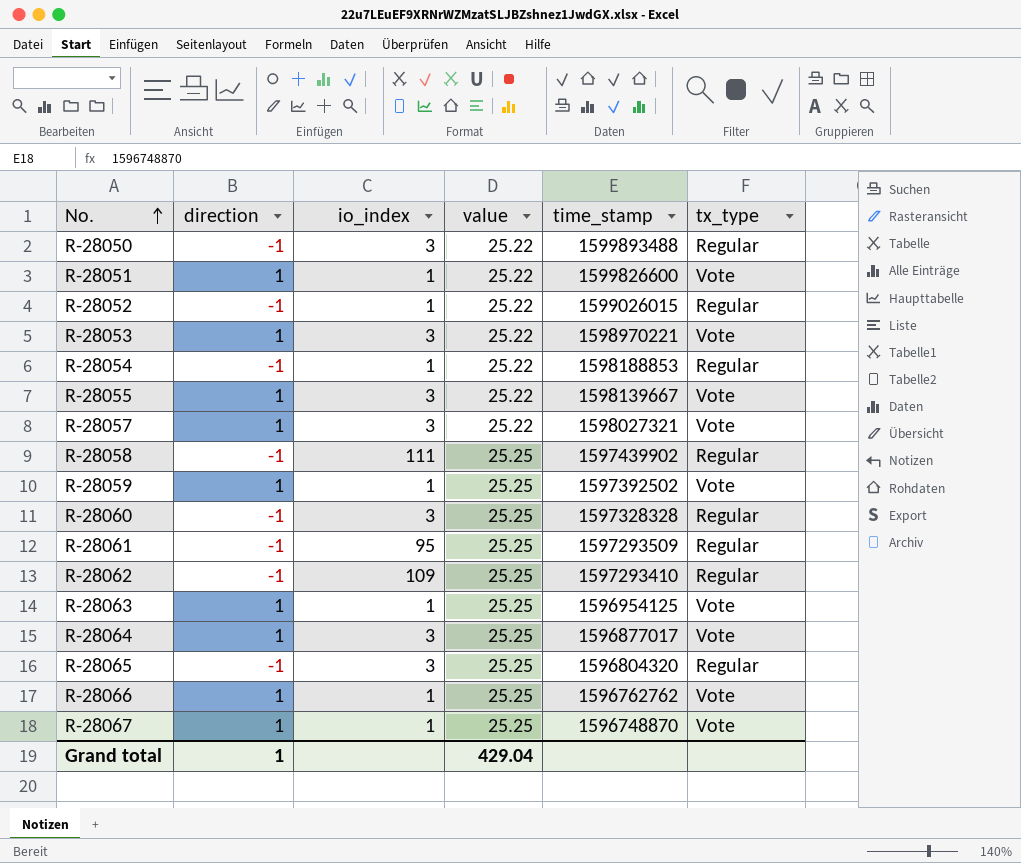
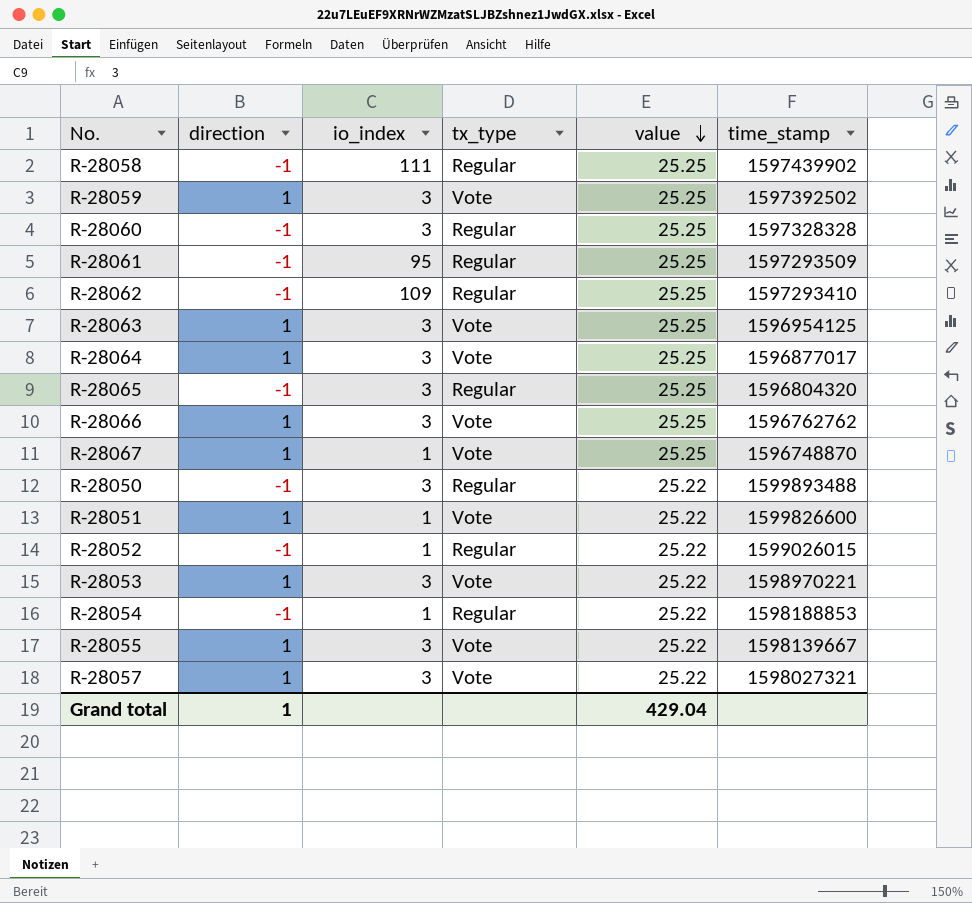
row order: No. ascending -> value descending
column tx_type | position: 6 -> 4
R-28059 | io_index: 1 -> 3
R-28063 | io_index: 1 -> 3
R-28066 | io_index: 1 -> 3

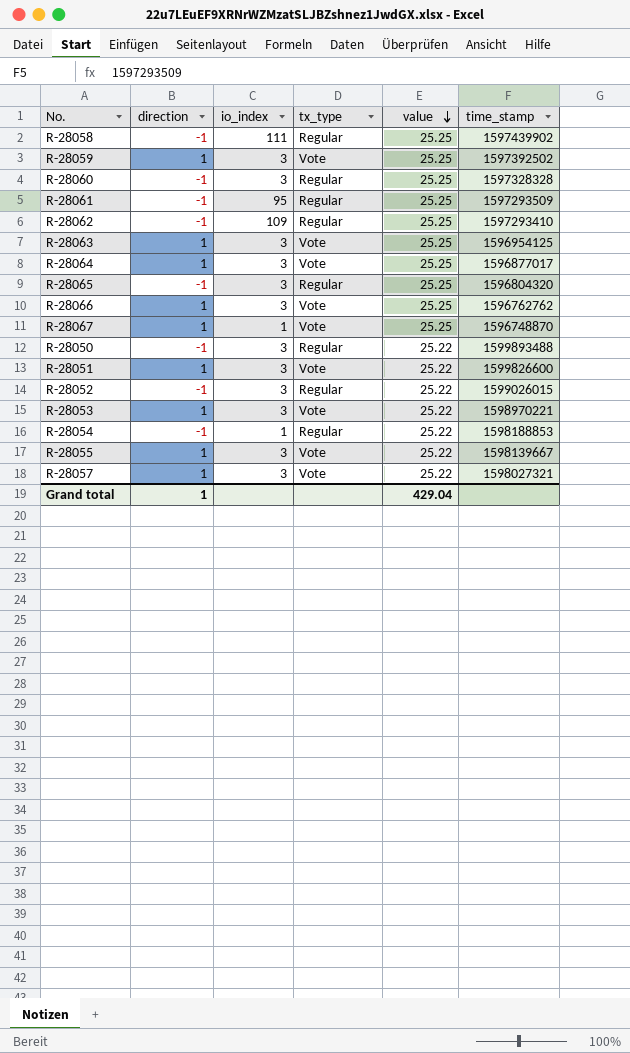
R-28051 | io_index: 1 -> 3
R-28052 | io_index: 1 -> 3

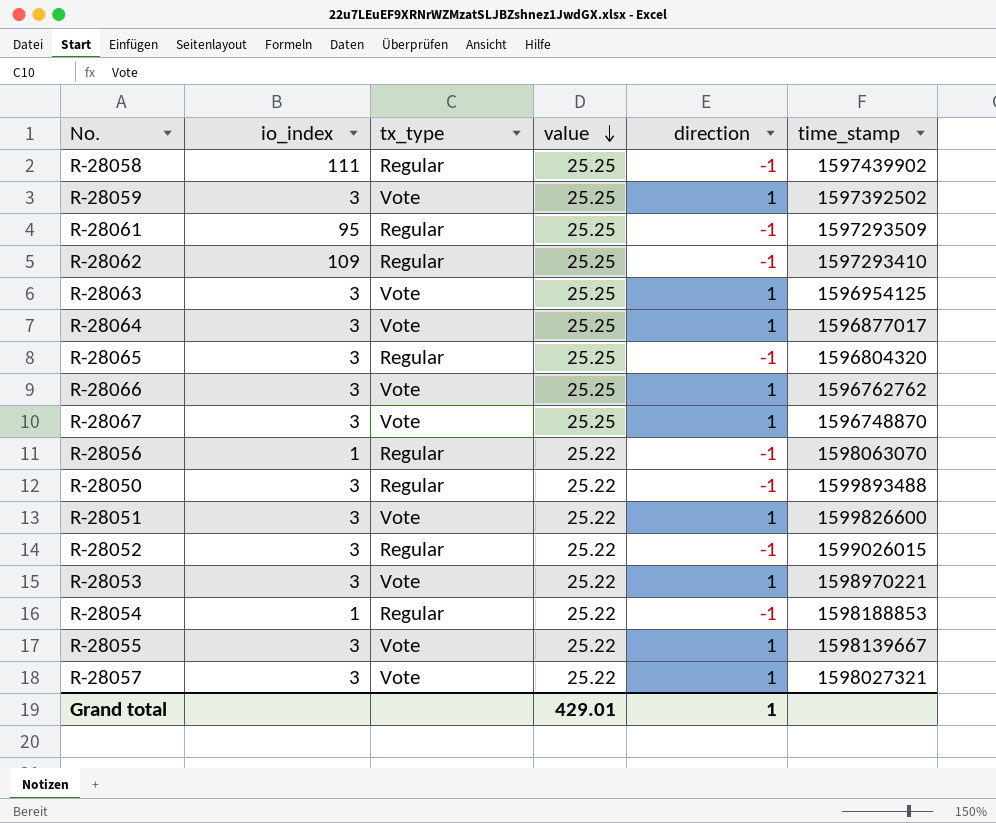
column direction | position: 2 -> 5
row R-28060: -1 | 3 | Regular | 25.25 | 1597328328 -> none
R-28067 | io_index: 1 -> 3
row R-28056: none -> 1 | Regular | 25.22 | -1 | 1598063070
Grand total | value: 429.04 -> 429.01

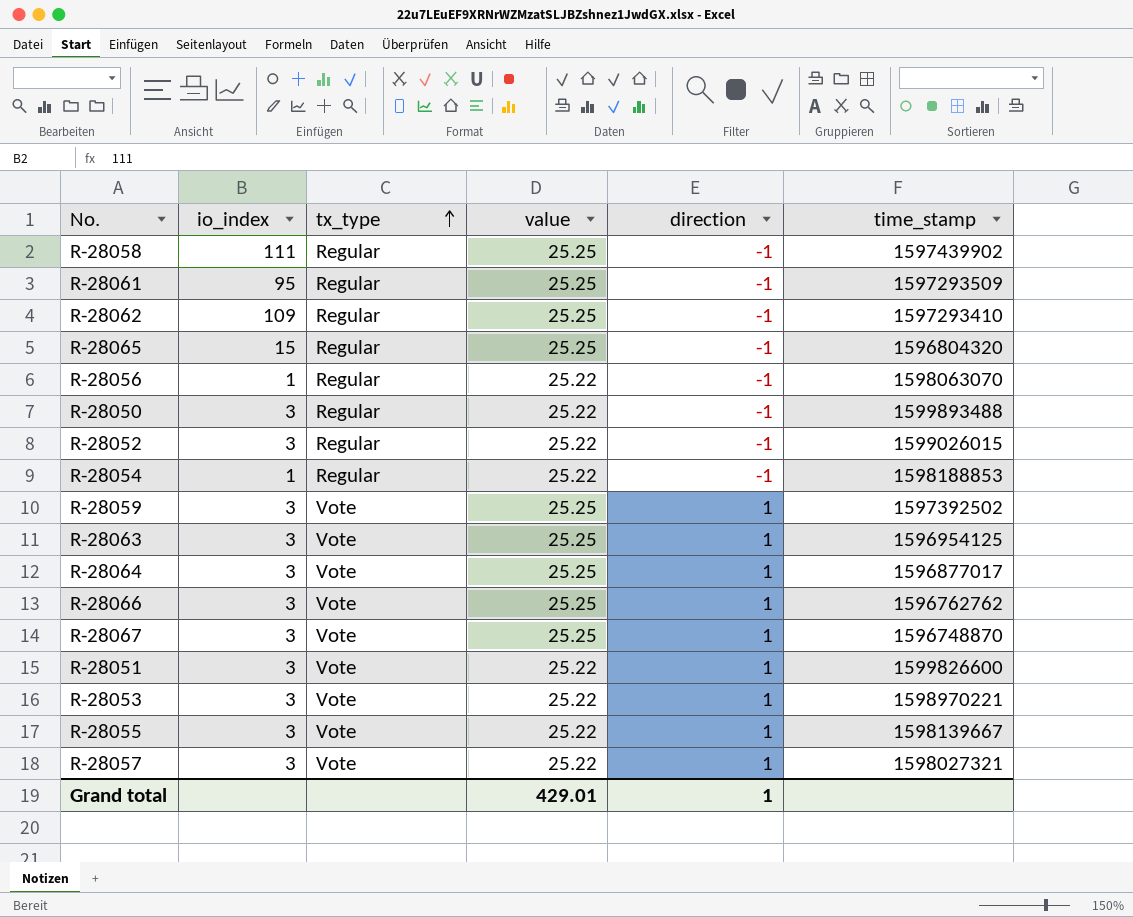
row order: value descending -> tx_type ascending
R-28065 | io_index: 3 -> 15

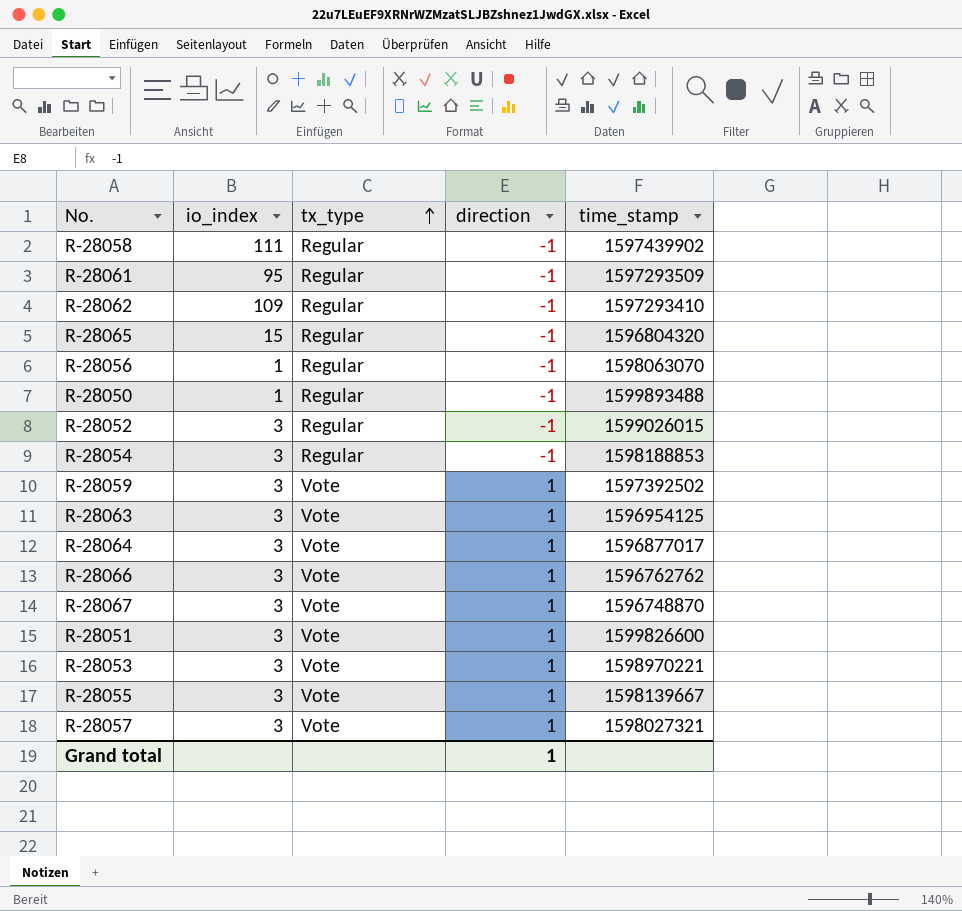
column value | position: 4 -> none
R-28050 | io_index: 3 -> 1
R-28054 | io_index: 1 -> 3

